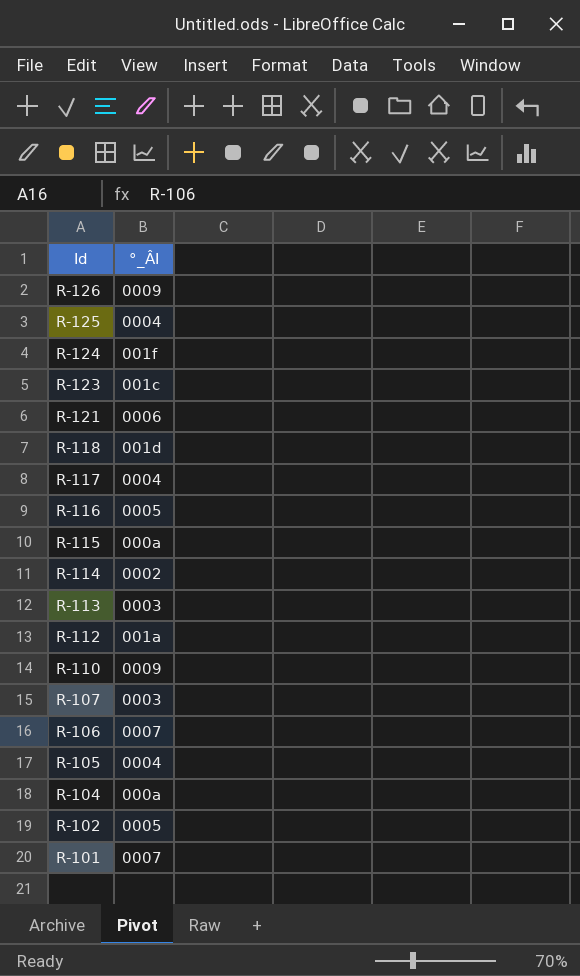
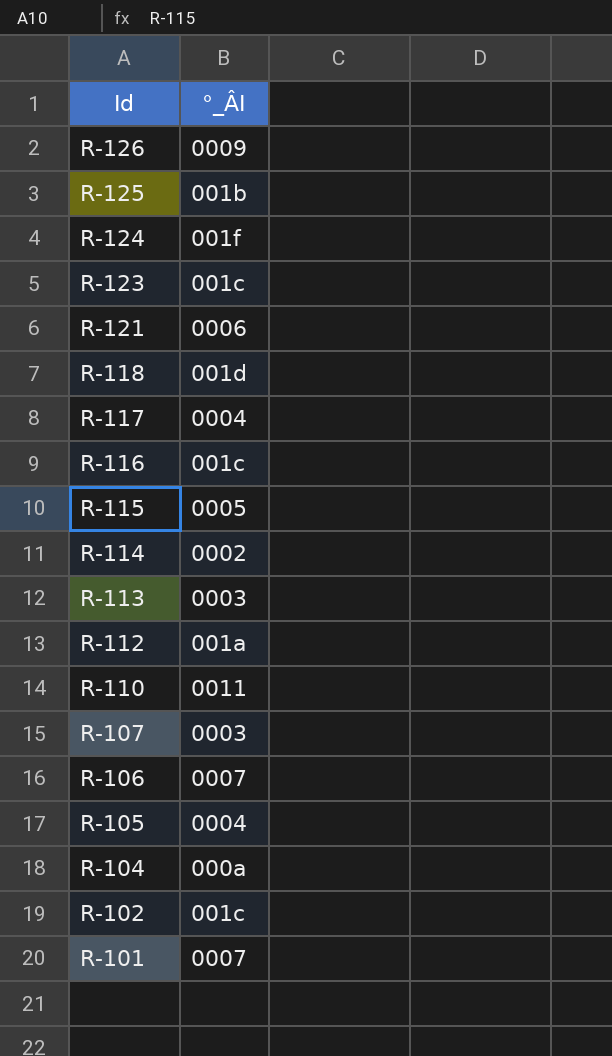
R-125 | °_ÂI: 0004 -> 001b
R-116 | °_ÂI: 0005 -> 001c
R-115 | °_ÂI: 000a -> 0005
R-110 | °_ÂI: 0009 -> 0011
R-102 | °_ÂI: 0005 -> 001c

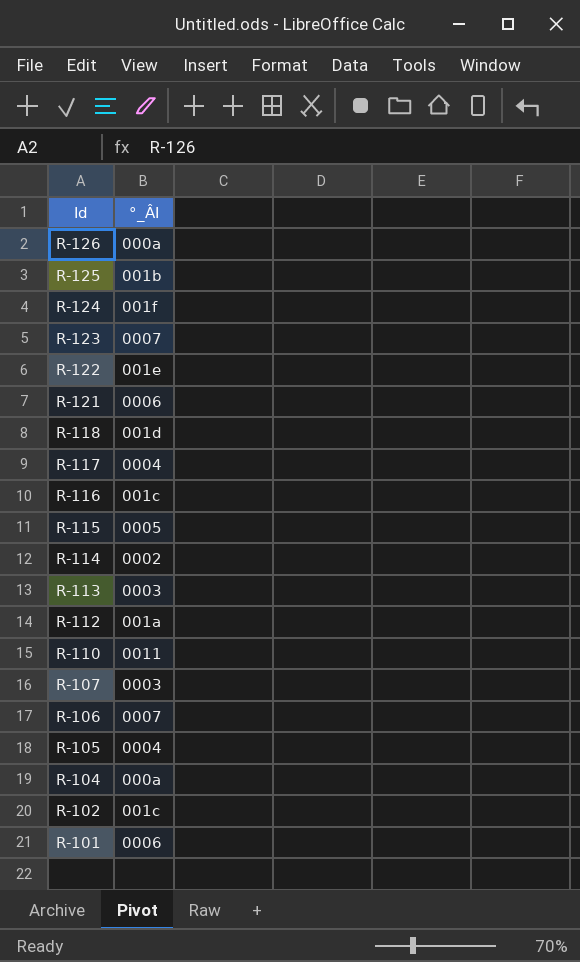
R-126 | °_ÂI: 0009 -> 000a
R-123 | °_ÂI: 001c -> 0007
row R-122: none -> 001e
R-101 | °_ÂI: 0007 -> 0006

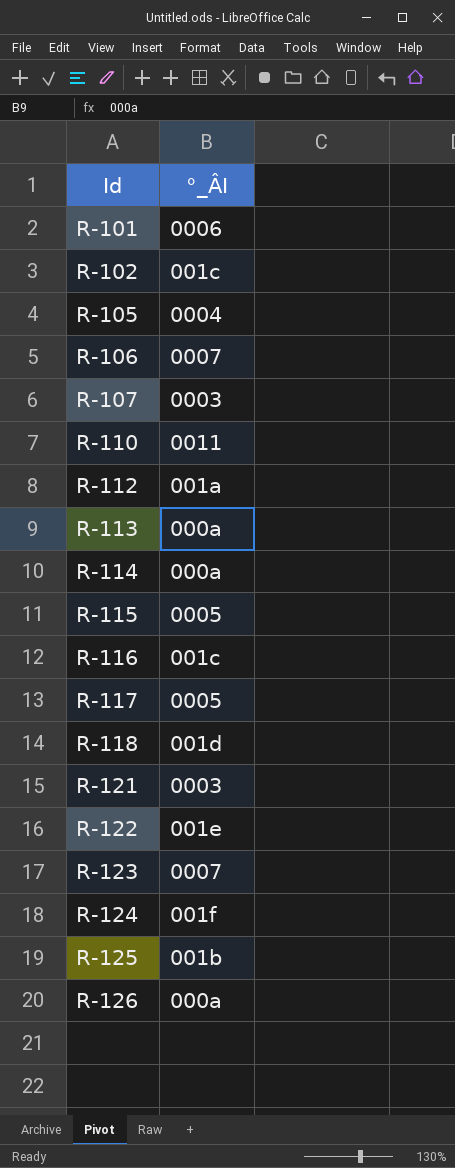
row order: Id descending -> Id ascending
row R-104: 000a -> none
R-113 | °_ÂI: 0003 -> 000a
R-114 | °_ÂI: 0002 -> 000a
R-117 | °_ÂI: 0004 -> 0005
R-121 | °_ÂI: 0006 -> 0003

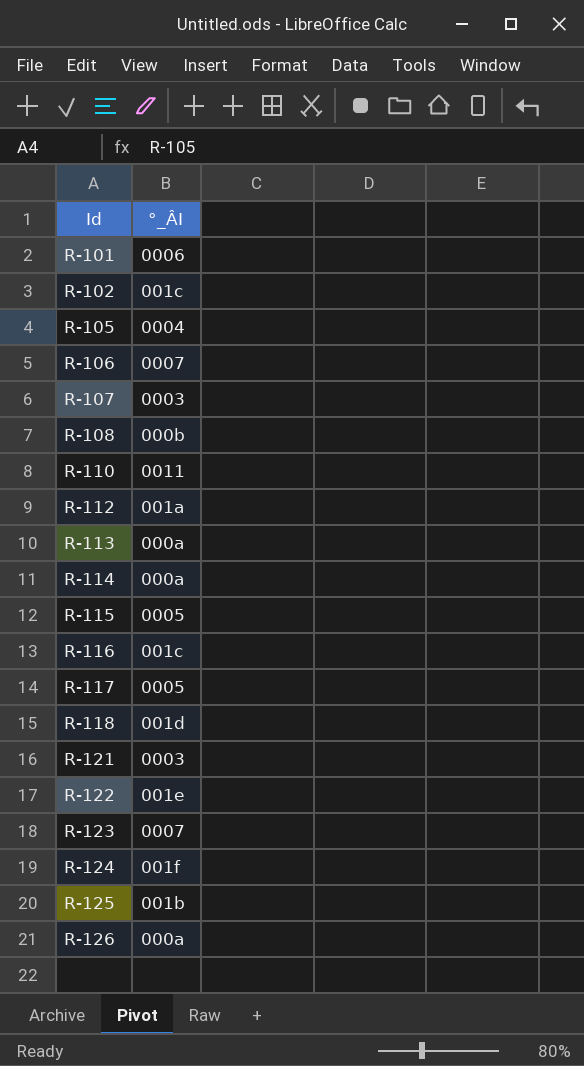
row R-108: none -> 000b

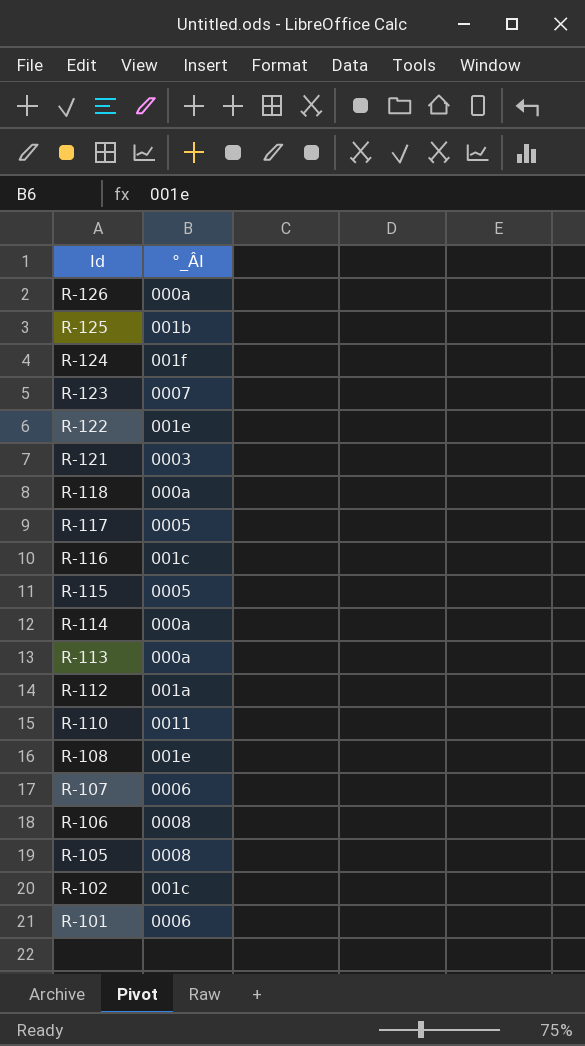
row order: Id ascending -> Id descending
R-118 | °_ÂI: 001d -> 000a
R-108 | °_ÂI: 000b -> 001e
R-107 | °_ÂI: 0003 -> 0006
R-106 | °_ÂI: 0007 -> 0008
R-105 | °_ÂI: 0004 -> 0008

